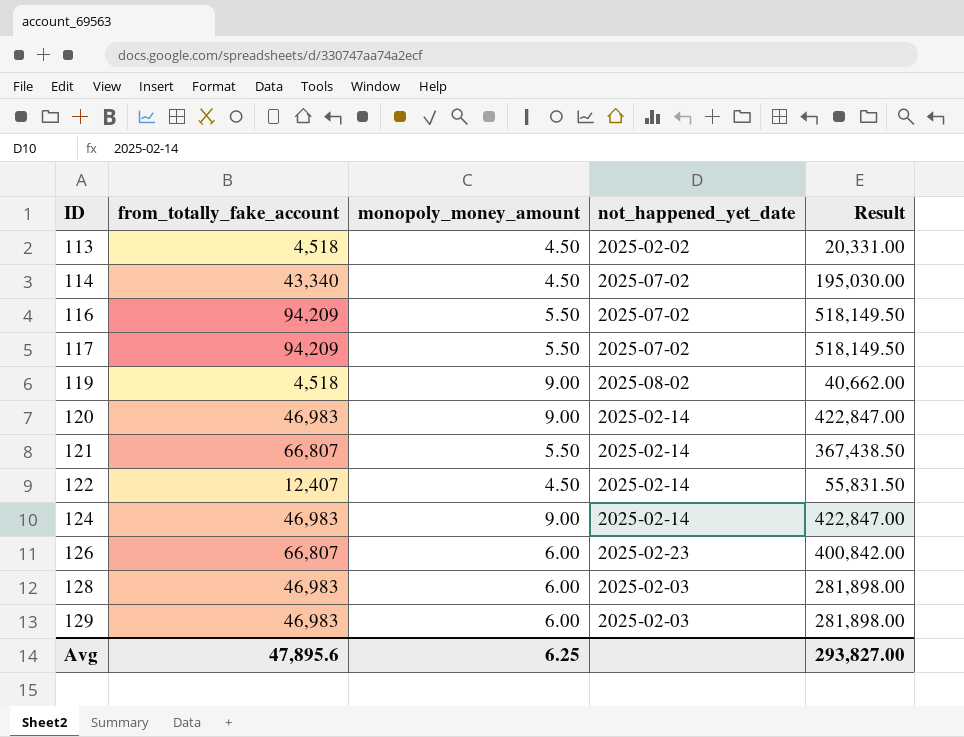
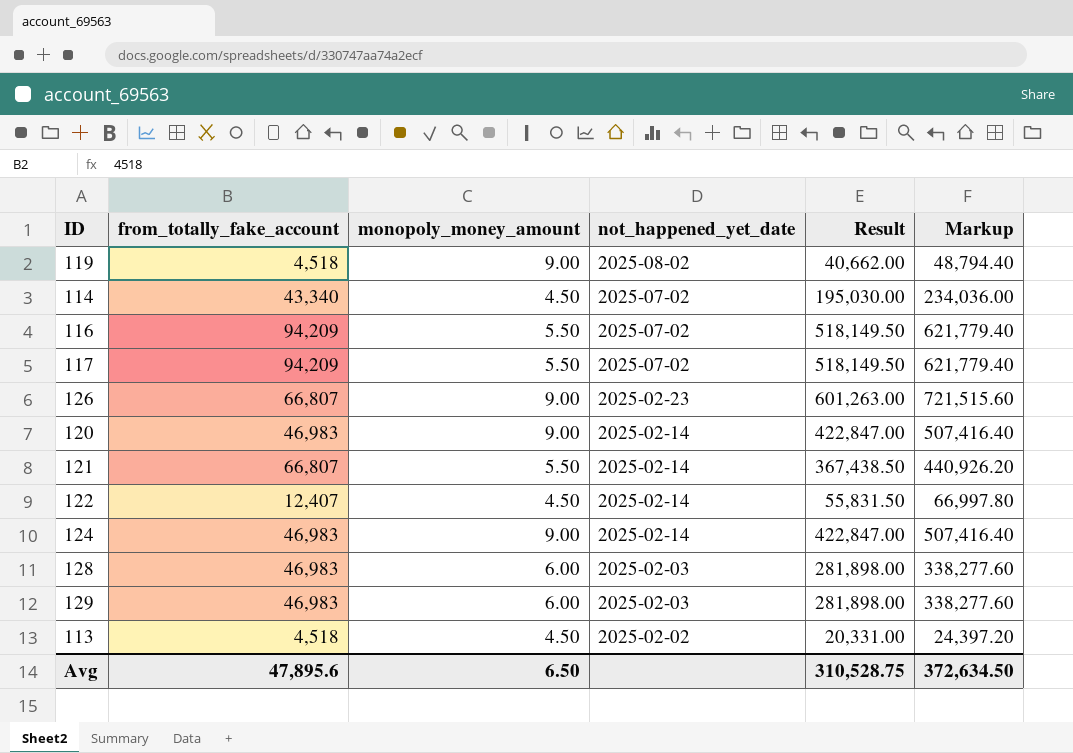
row order: ID ascending -> not_happened_yet_date descending
column Markup | formula: none -> [Result] * 1.2
126 | monopoly_money_amount: 6.00 -> 9.00
126 | Result: 400,842.00 -> 601,263.00
Avg | monopoly_money_amount: 6.25 -> 6.50
Avg | Result: 293,827.00 -> 310,528.75

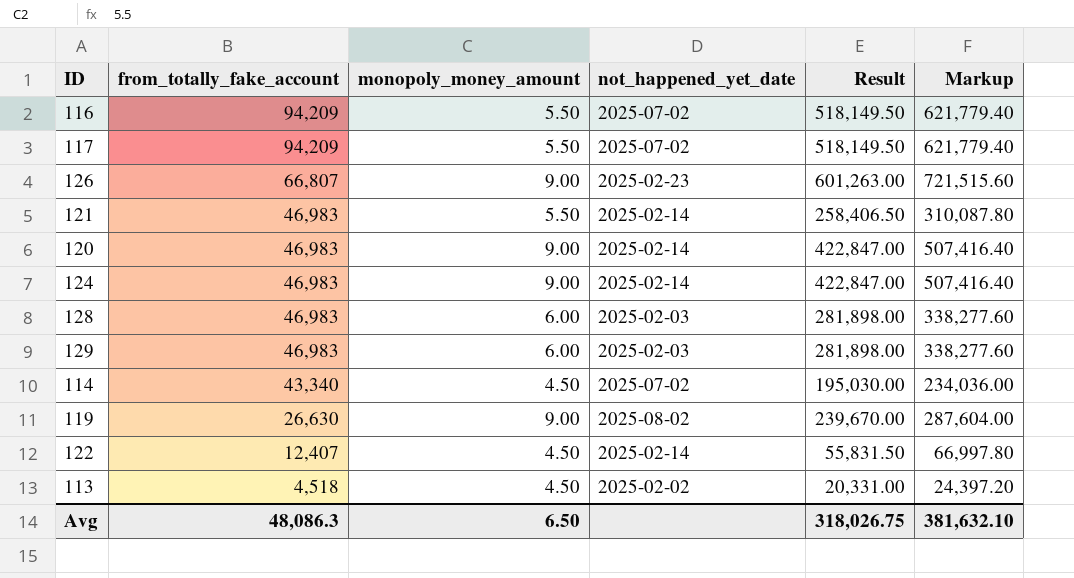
row order: not_happened_yet_date descending -> from_totally_fake_account descending
121 | from_totally_fake_account: 66,807 -> 46,983
121 | Result: 367,438.50 -> 258,406.50
121 | Markup: 440,926.20 -> 310,087.80
119 | from_totally_fake_account: 4,518 -> 26,630
119 | Result: 40,662.00 -> 239,670.00
119 | Markup: 48,794.40 -> 287,604.00
Avg | from_totally_fake_account: 47,895.6 -> 48,086.3
Avg | Result: 310,528.75 -> 318,026.75
Avg | Markup: 372,634.50 -> 381,632.10

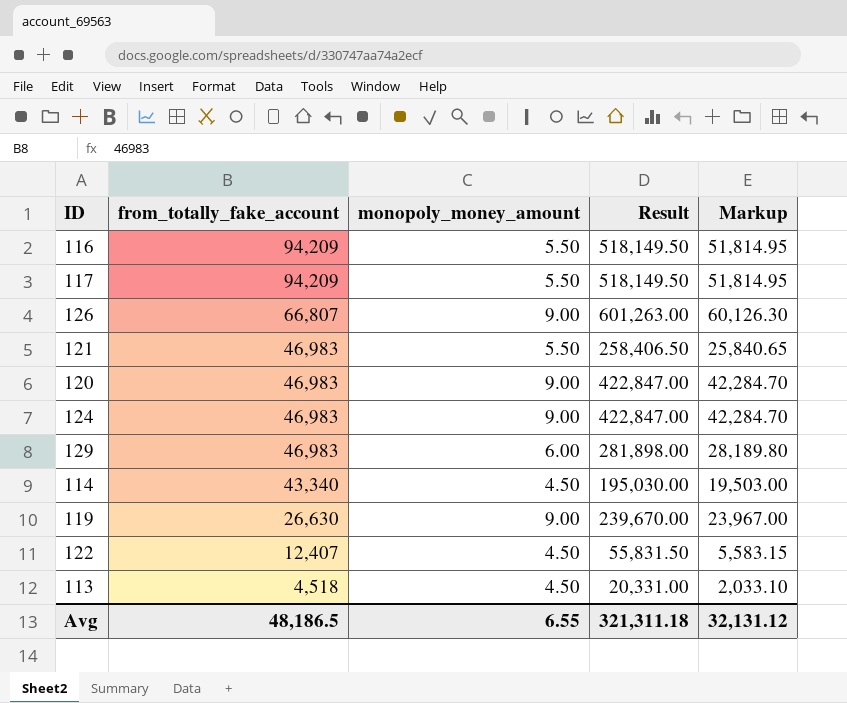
column not_happened_yet_date | position: 4 -> none
column Markup | formula: [Result] * 1.2 -> [Result] * 0.1
row 128: 46,983 | 6.00 | 2025-02-03 | 281,898.00 | 338,277.60 -> none
Avg | from_totally_fake_account: 48,086.3 -> 48,186.5
Avg | monopoly_money_amount: 6.50 -> 6.55
Avg | Result: 318,026.75 -> 321,311.18
Avg | Markup: 381,632.10 -> 32,131.12

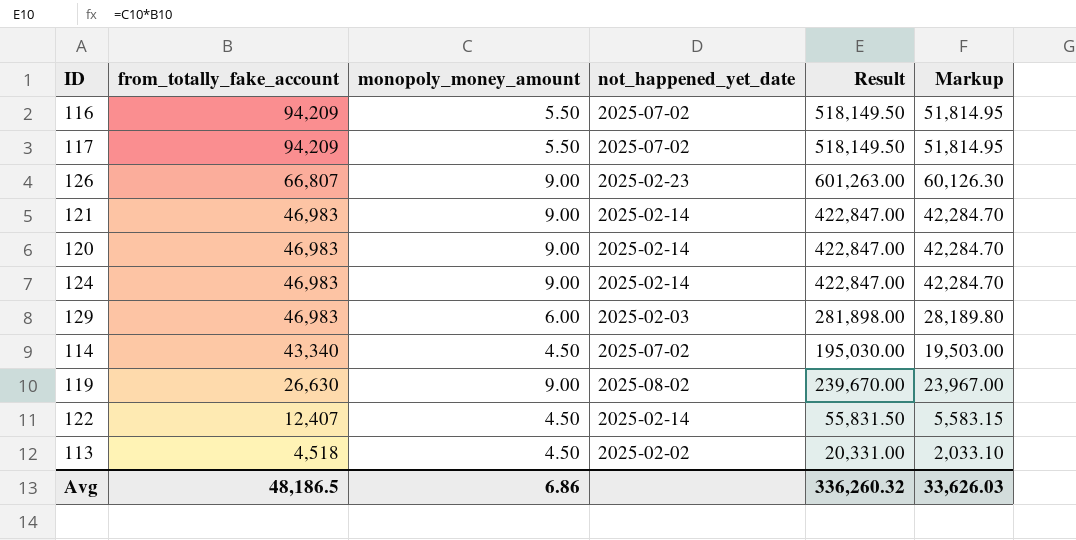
column not_happened_yet_date | position: none -> 4
121 | monopoly_money_amount: 5.50 -> 9.00
121 | Result: 258,406.50 -> 422,847.00
121 | Markup: 25,840.65 -> 42,284.70
Avg | monopoly_money_amount: 6.55 -> 6.86
Avg | Result: 321,311.18 -> 336,260.32
Avg | Markup: 32,131.12 -> 33,626.03

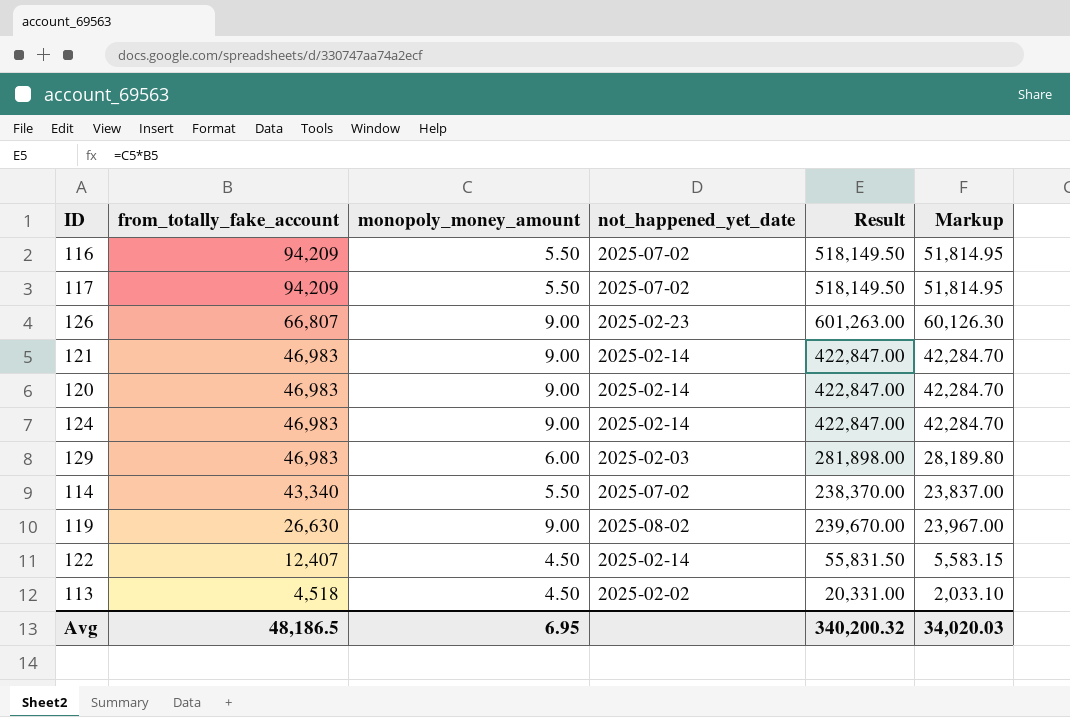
114 | monopoly_money_amount: 4.50 -> 5.50
114 | Result: 195,030.00 -> 238,370.00
114 | Markup: 19,503.00 -> 23,837.00
Avg | monopoly_money_amount: 6.86 -> 6.95
Avg | Result: 336,260.32 -> 340,200.32
Avg | Markup: 33,626.03 -> 34,020.03

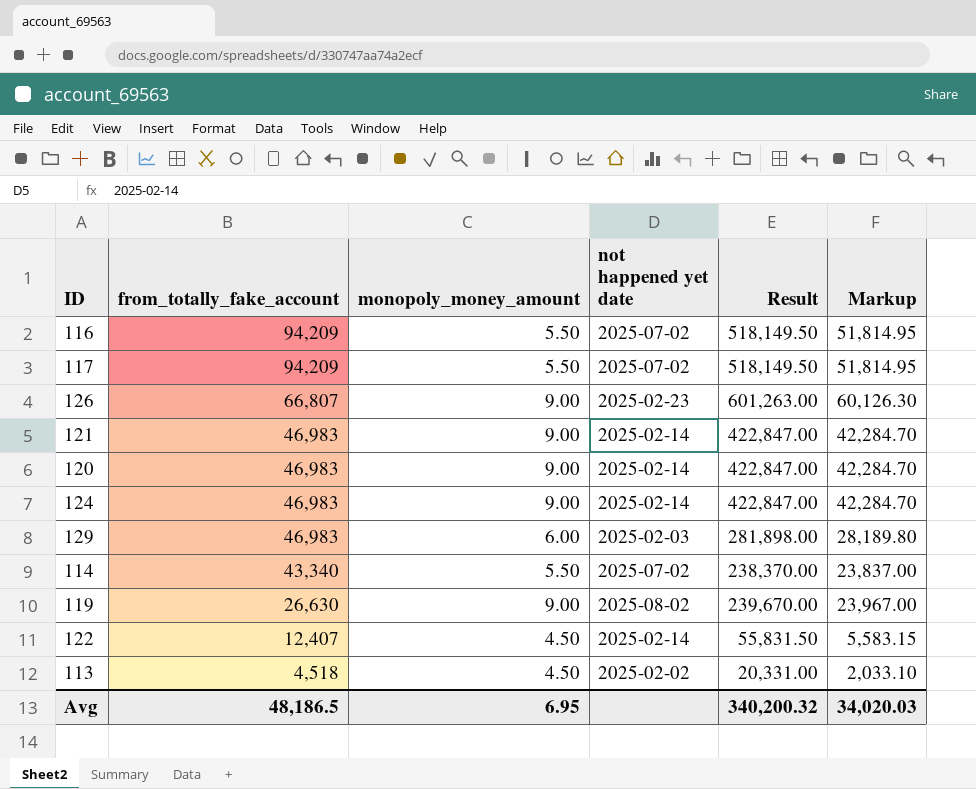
column name: not_happened_yet_date -> not happened yet date

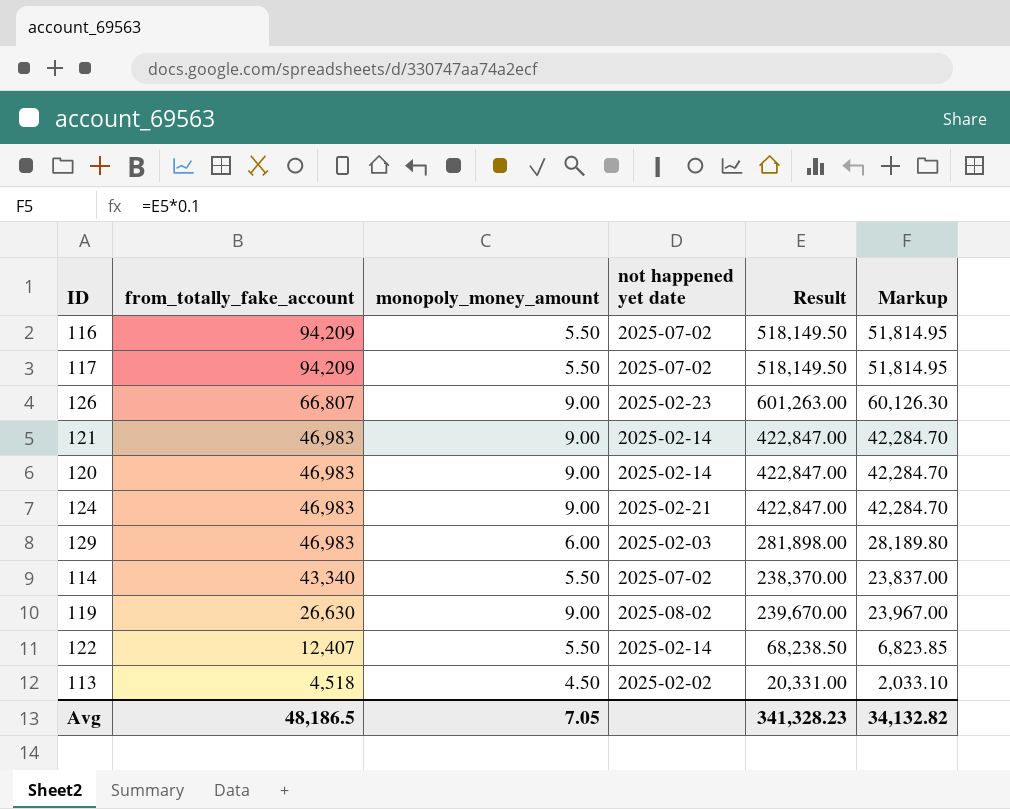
124 | not happened yet date: 2025-02-14 -> 2025-02-21
122 | monopoly_money_amount: 4.50 -> 5.50
122 | Result: 55,831.50 -> 68,238.50
122 | Markup: 5,583.15 -> 6,823.85
Avg | monopoly_money_amount: 6.95 -> 7.05
Avg | Result: 340,200.32 -> 341,328.23
Avg | Markup: 34,020.03 -> 34,132.82

